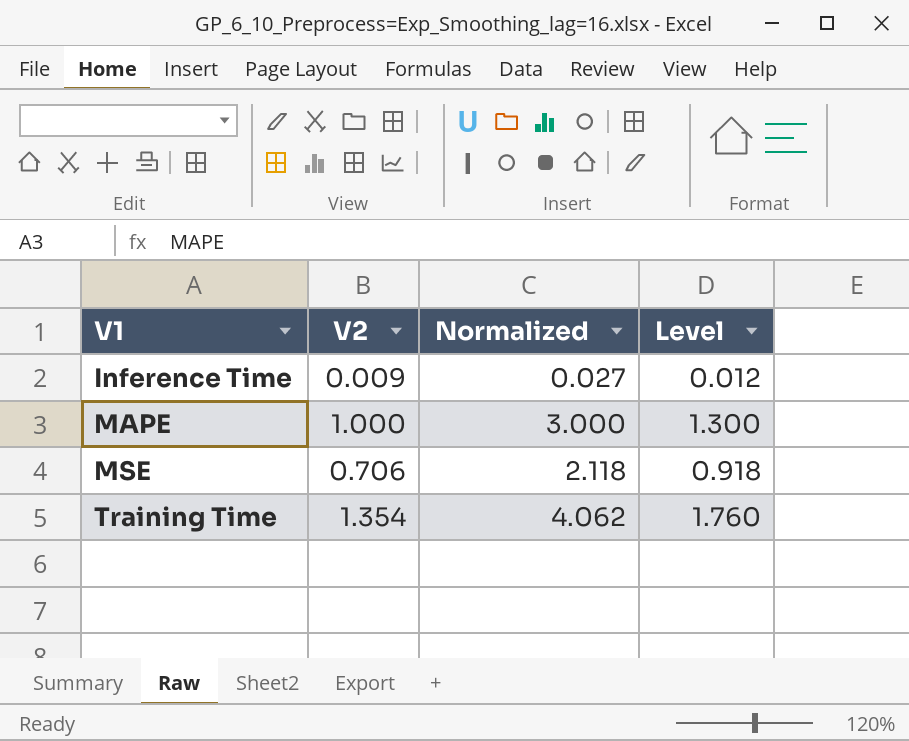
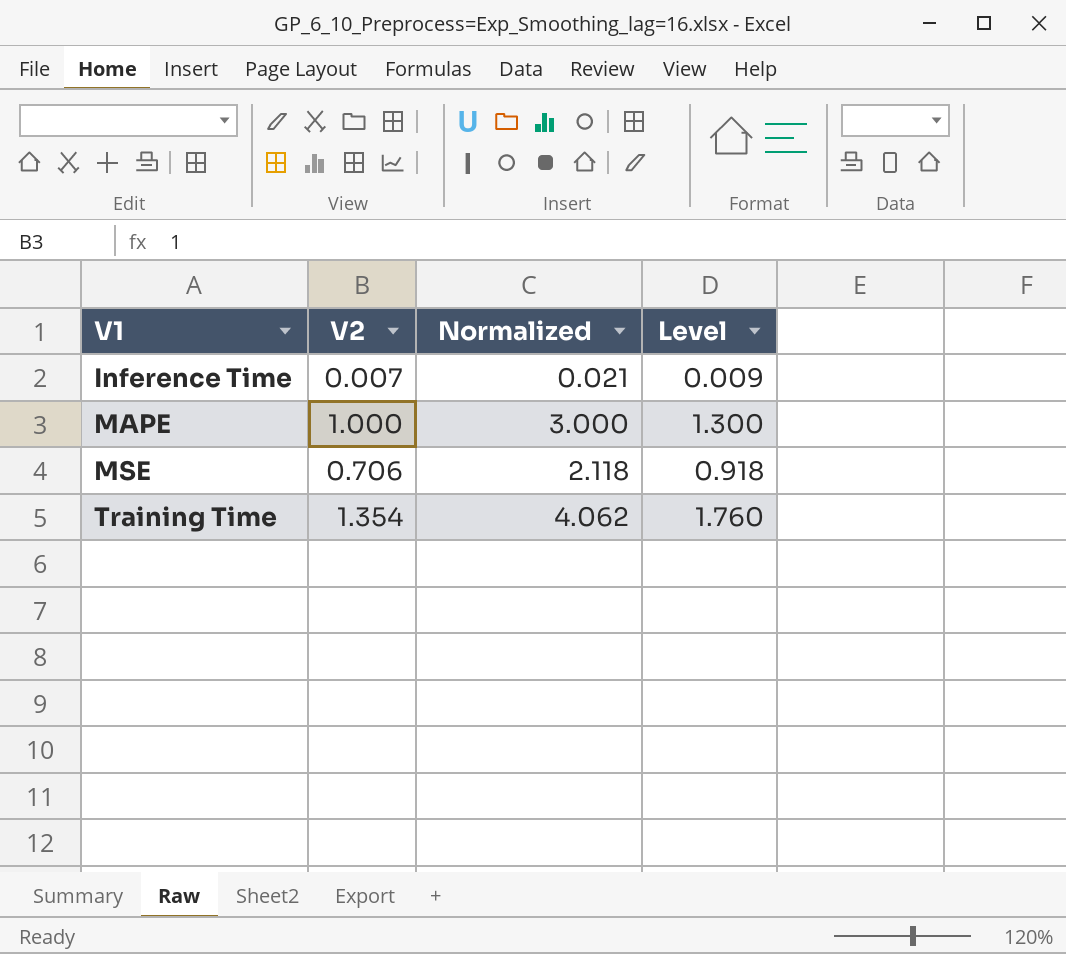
Inference Time | V2: 0.009 -> 0.007
Inference Time | Normalized: 0.027 -> 0.021
Inference Time | Level: 0.012 -> 0.009

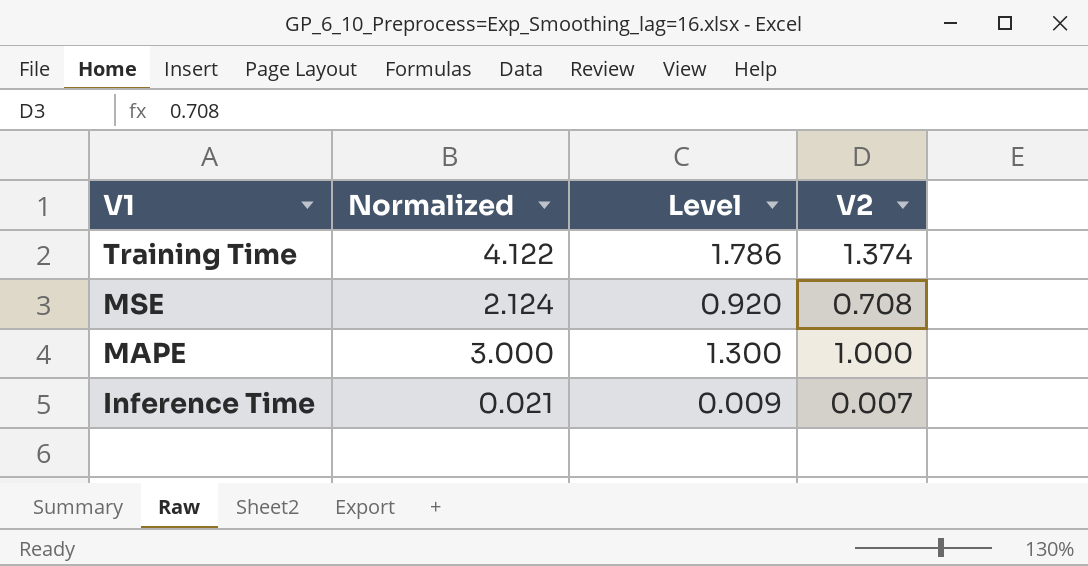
row order: V1 ascending -> V1 descending
column V2 | position: 2 -> 4
Training Time | Normalized: 4.062 -> 4.122
Training Time | Level: 1.760 -> 1.786
Training Time | V2: 1.354 -> 1.374
MSE | Normalized: 2.118 -> 2.124
MSE | Level: 0.918 -> 0.920
MSE | V2: 0.706 -> 0.708

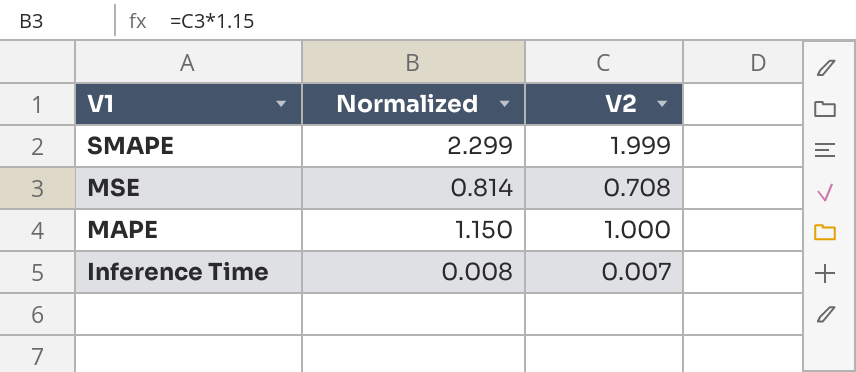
column Level | formula: [V2] * 1.3 -> none
column Normalized | formula: [V2] * 3 -> [V2] * 1.15
row Training Time: 4.122 | 1.786 | 1.374 -> none
row SMAPE: none -> 2.299 | 1.999

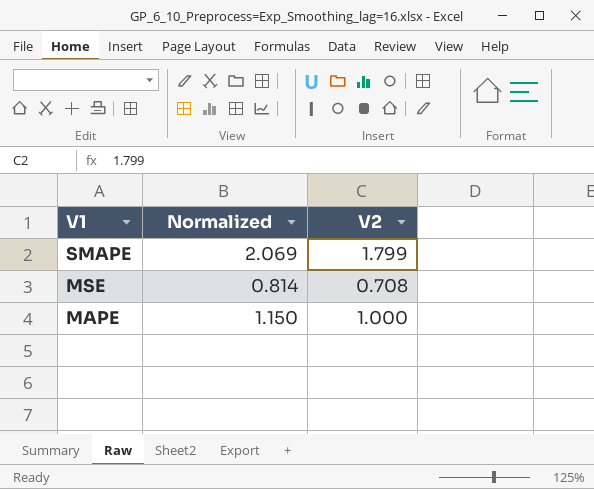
row Inference Time: 0.008 | 0.007 -> none
SMAPE | Normalized: 2.299 -> 2.069
SMAPE | V2: 1.999 -> 1.799

